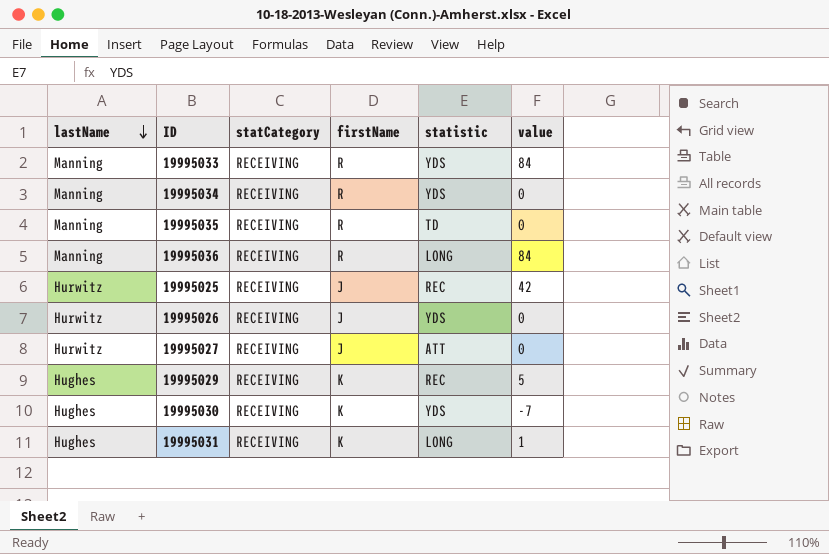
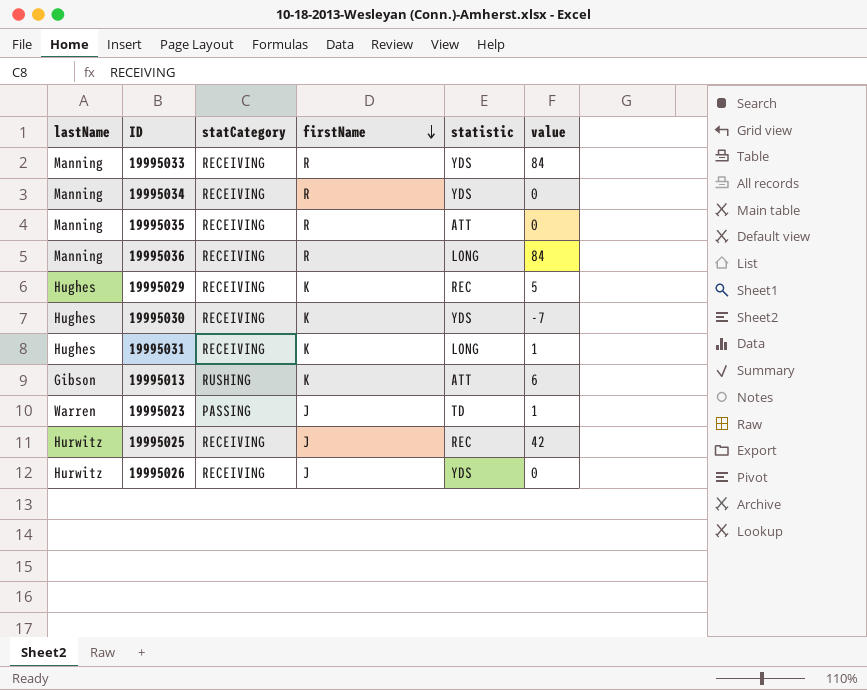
row order: lastName descending -> firstName descending
row 19995027: Hurwitz | RECEIVING | J | ATT | 0 -> none
19995035 | statistic: TD -> ATT
row 19995013: none -> Gibson | RUSHING | K | ATT | 6
row 19995023: none -> Warren | PASSING | J | TD | 1

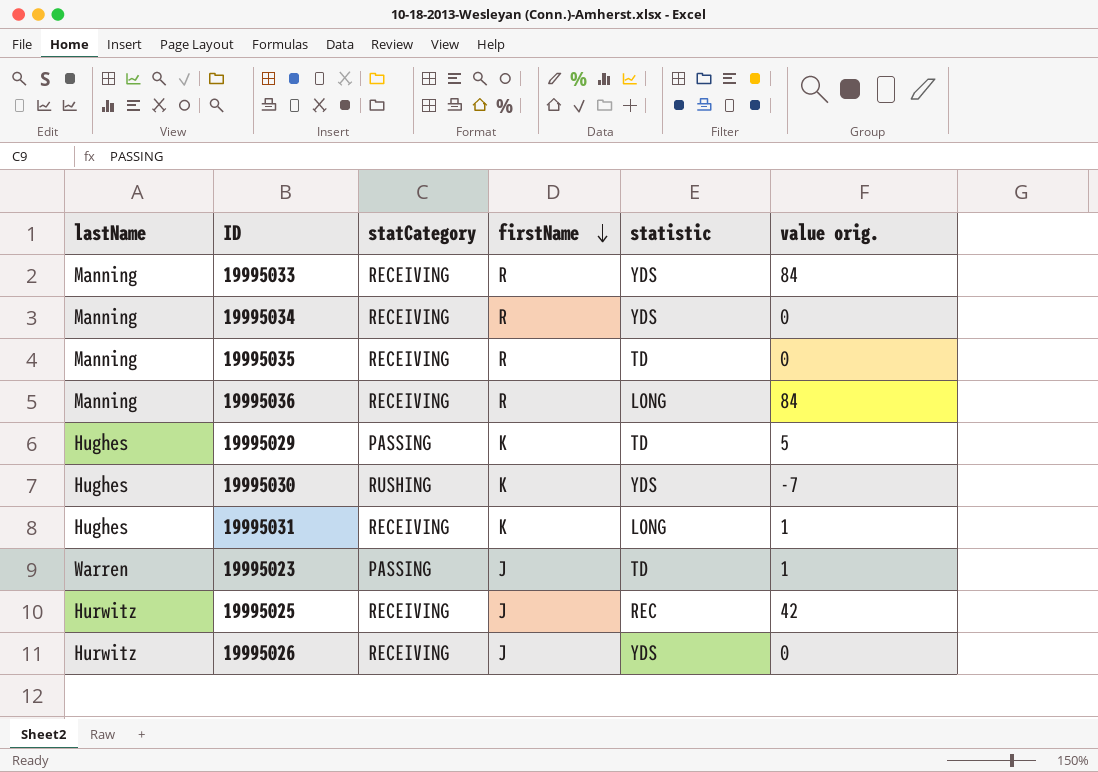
column name: value -> value orig.
row 19995013: Gibson | RUSHING | K | ATT | 6 -> none
19995035 | statistic: ATT -> TD
19995029 | statCategory: RECEIVING -> PASSING
19995029 | statistic: REC -> TD
19995030 | statCategory: RECEIVING -> RUSHING

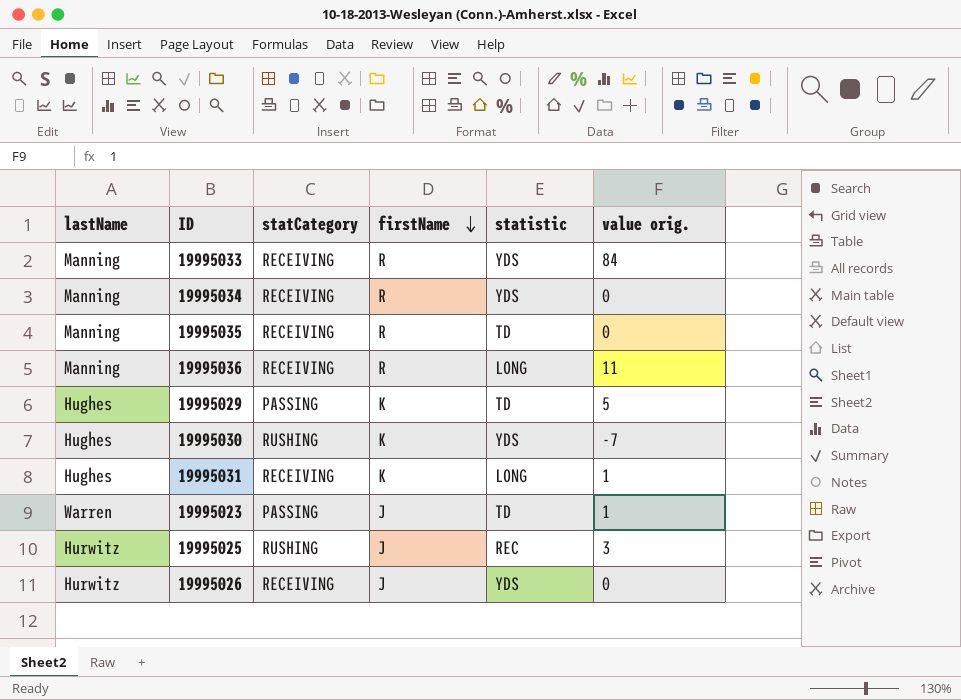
19995036 | value orig.: 84 -> 11
19995025 | statCategory: RECEIVING -> RUSHING
19995025 | value orig.: 42 -> 3

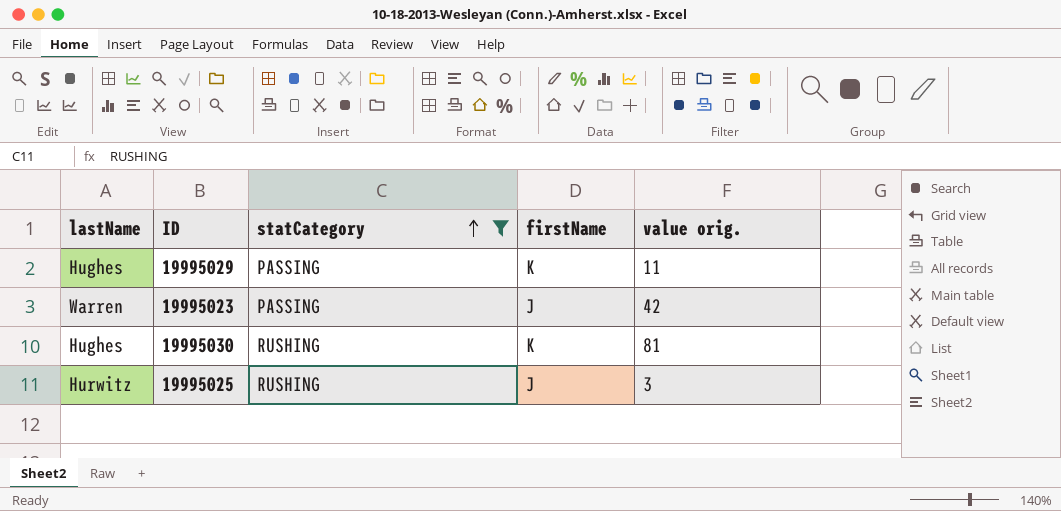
filter: none -> statCategory != RECEIVING
row order: firstName descending -> statCategory ascending
column statistic | position: 5 -> none
19995029 | value orig.: 5 -> 11
19995023 | value orig.: 1 -> 42
19995030 | value orig.: -7 -> 81

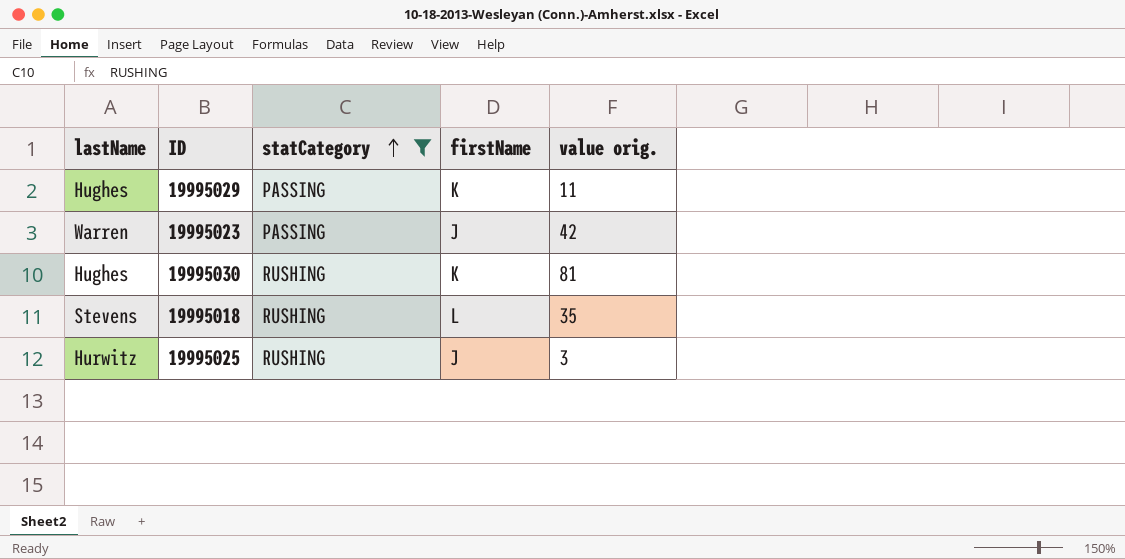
row 19995018: none -> Stevens | RUSHING | L | 35

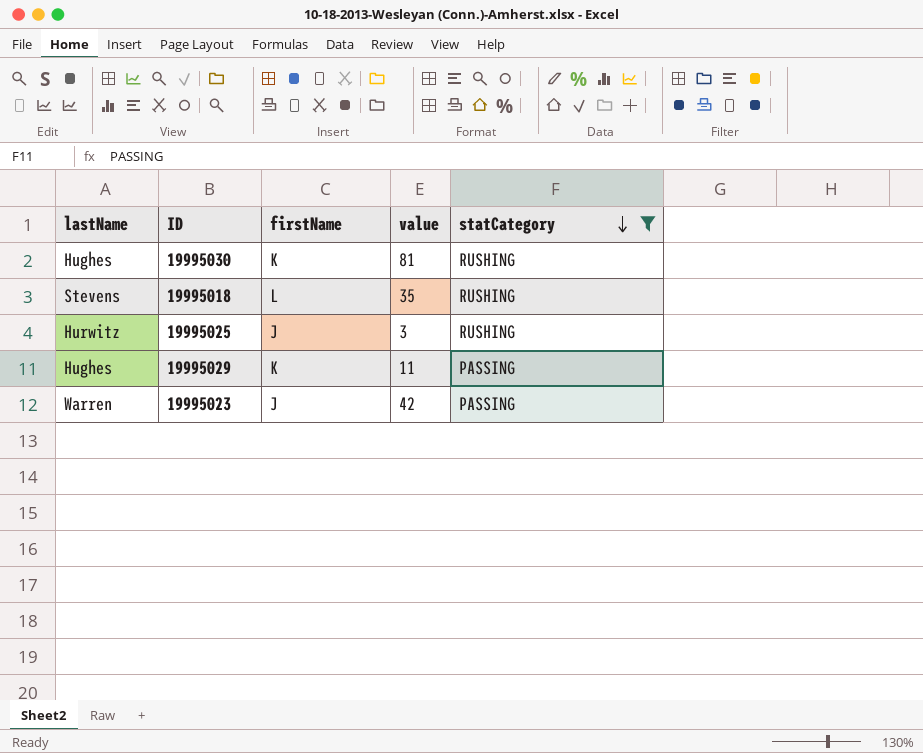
row order: statCategory ascending -> statCategory descending
column name: value orig. -> value
column statCategory | position: 3 -> 5

